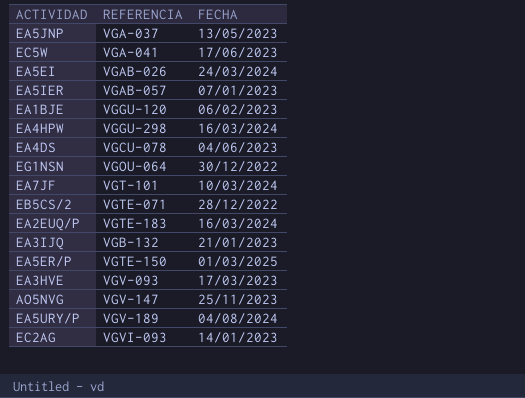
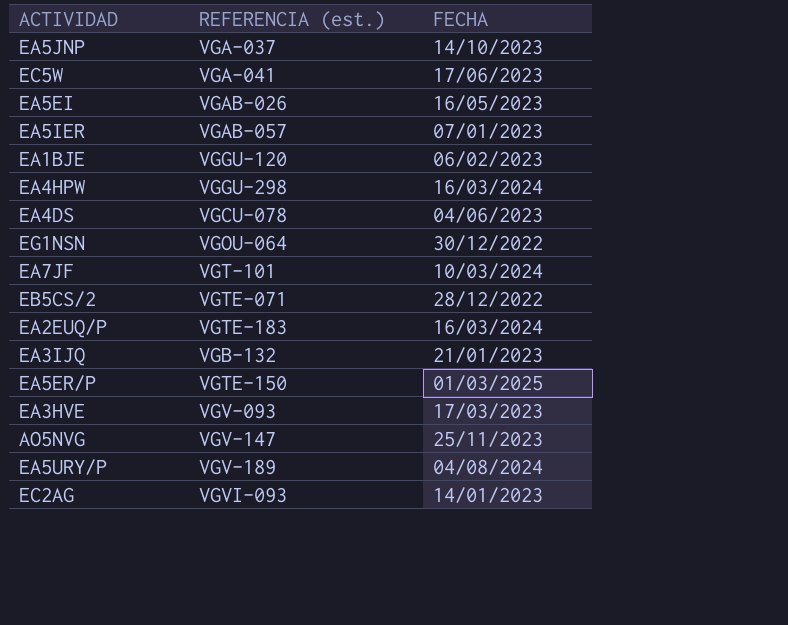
column name: REFERENCIA -> REFERENCIA (est.)
EA5JNP | FECHA: 13/05/2023 -> 14/10/2023
EA5EI | FECHA: 24/03/2024 -> 16/05/2023

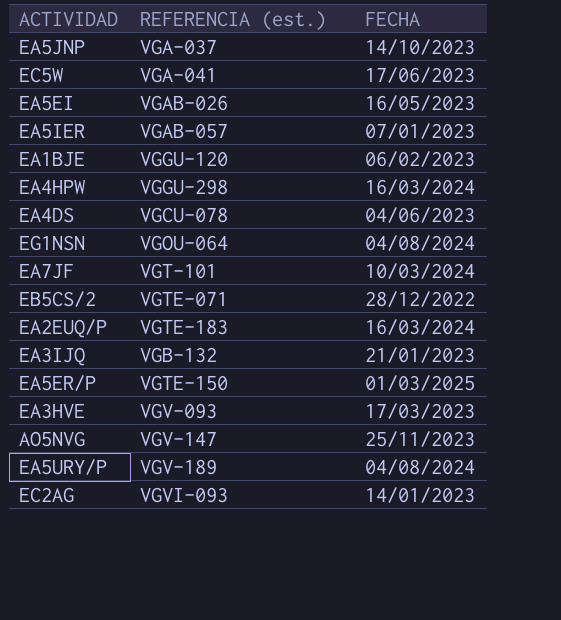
EG1NSN | FECHA: 30/12/2022 -> 04/08/2024

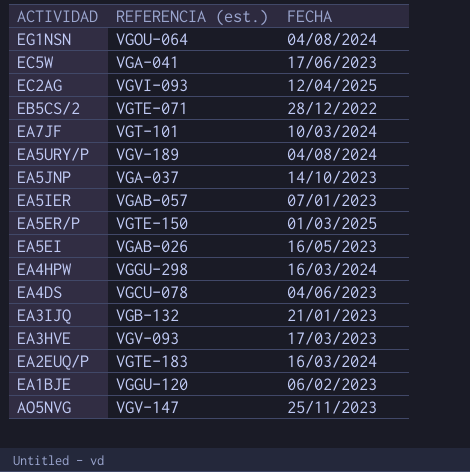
row order: none -> ACTIVIDAD descending
EC2AG | FECHA: 14/01/2023 -> 12/04/2025

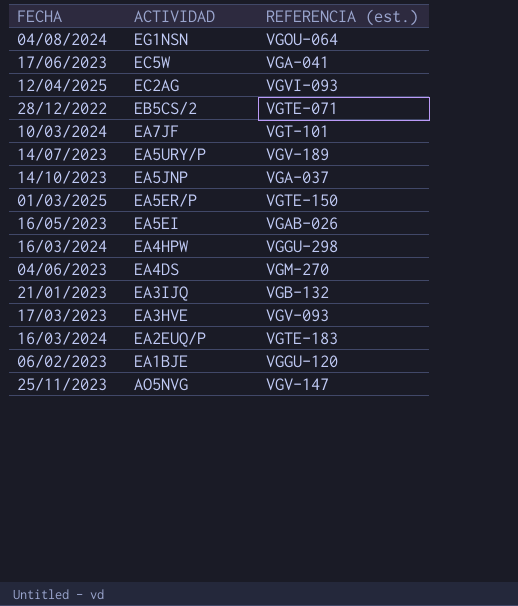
column FECHA | position: 3 -> 1
row EA5IER: VGAB-057 | 07/01/2023 -> none
EA5URY/P | FECHA: 04/08/2024 -> 14/07/2023
EA4DS | REFERENCIA (est.): VGCU-078 -> VGM-270

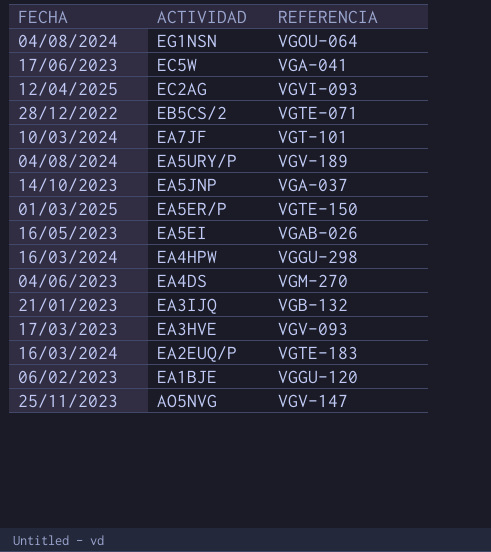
column name: REFERENCIA (est.) -> REFERENCIA
EA5URY/P | FECHA: 14/07/2023 -> 04/08/2024

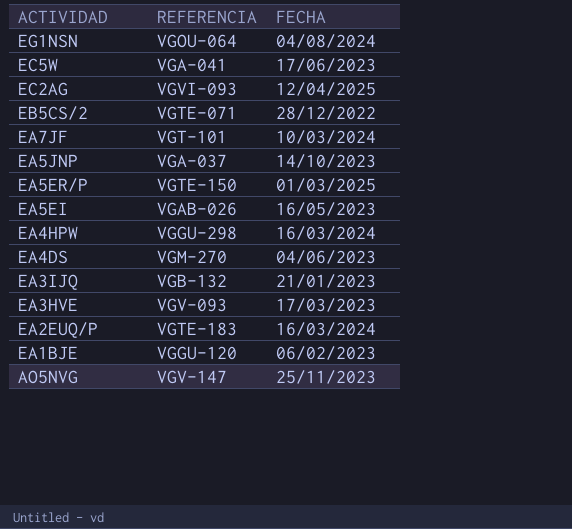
column FECHA | position: 1 -> 3
row EA5URY/P: 04/08/2024 | VGV-189 -> none

